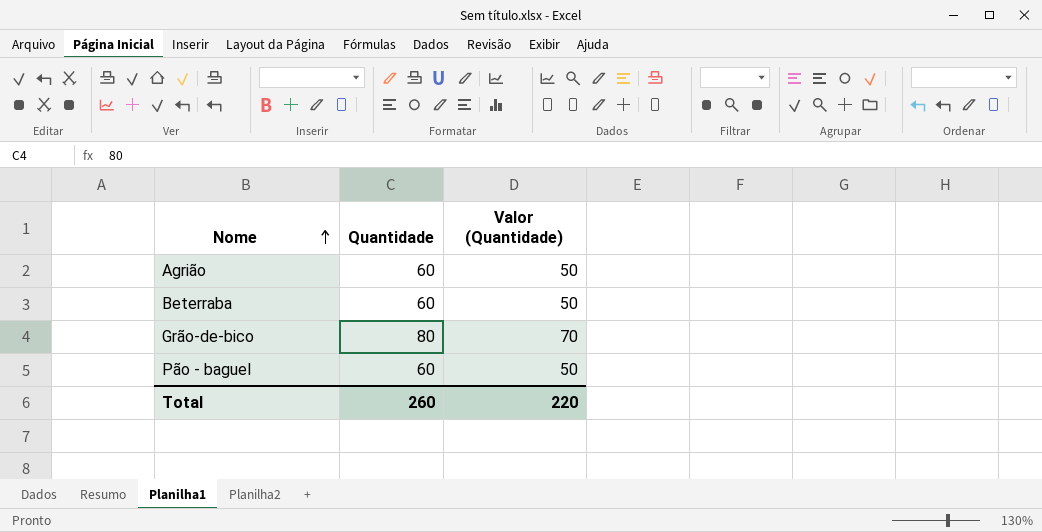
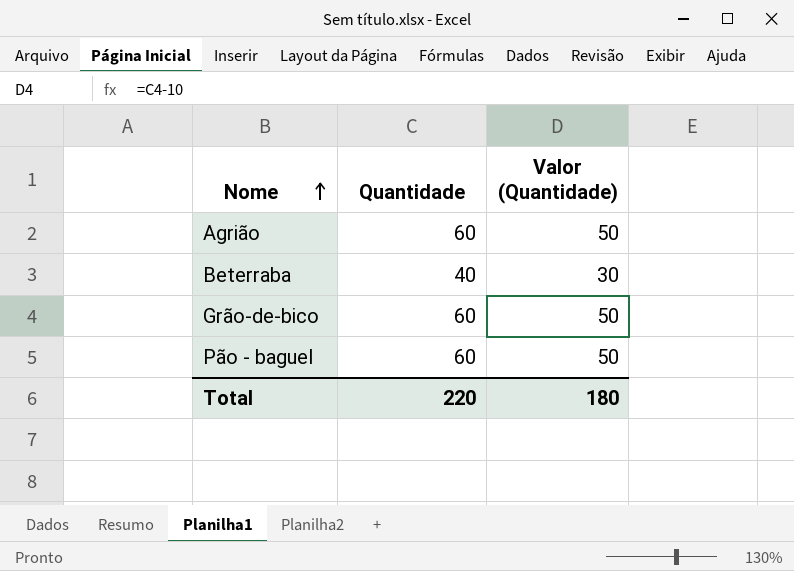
Beterraba | Quantidade: 60 -> 40
Beterraba | Valor (Quantidade): 50 -> 30
Grão-de-bico | Quantidade: 80 -> 60
Grão-de-bico | Valor (Quantidade): 70 -> 50
Total | Quantidade: 260 -> 220
Total | Valor (Quantidade): 220 -> 180

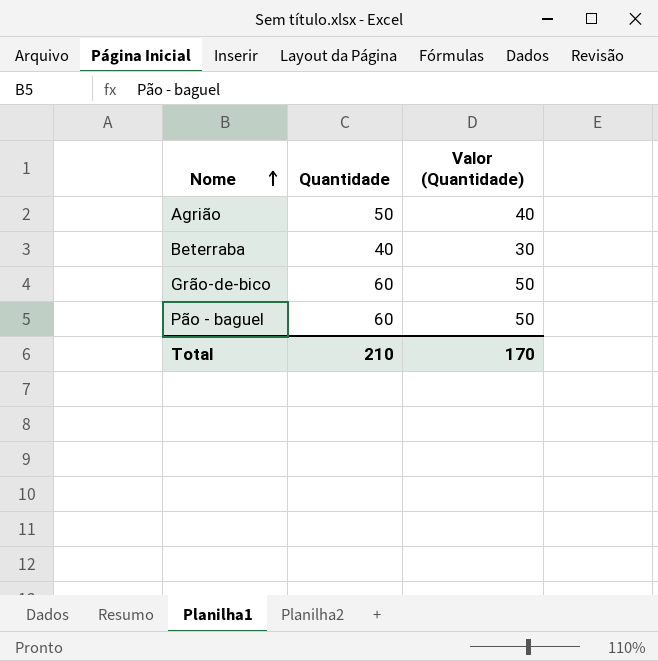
Agrião | Quantidade: 60 -> 50
Agrião | Valor (Quantidade): 50 -> 40
Total | Quantidade: 220 -> 210
Total | Valor (Quantidade): 180 -> 170

